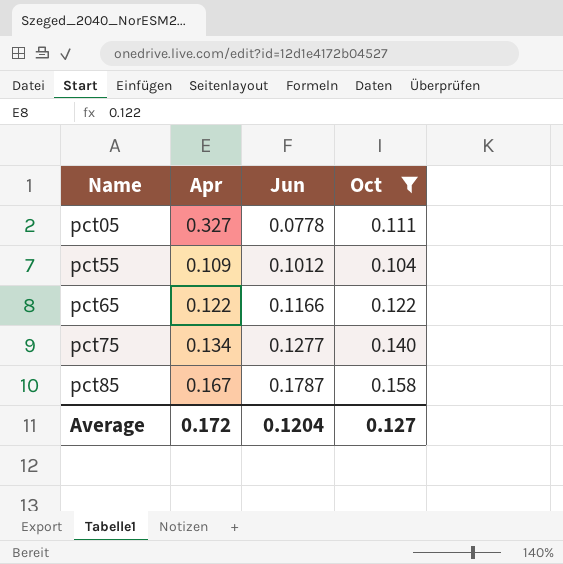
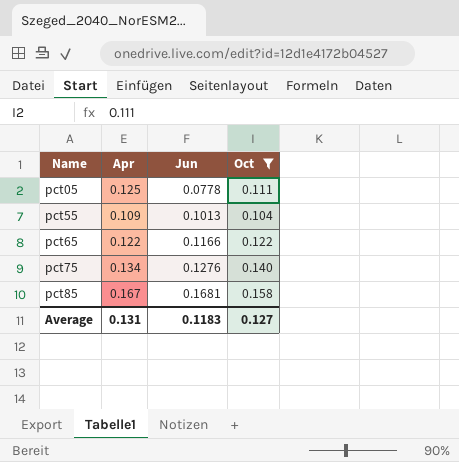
pct05 | Apr: 0.327 -> 0.125
pct55 | Jun: 0.1012 -> 0.1013
pct75 | Jun: 0.1277 -> 0.1276
pct85 | Jun: 0.1787 -> 0.1681
Average | Apr: 0.172 -> 0.131
Average | Jun: 0.1204 -> 0.1183

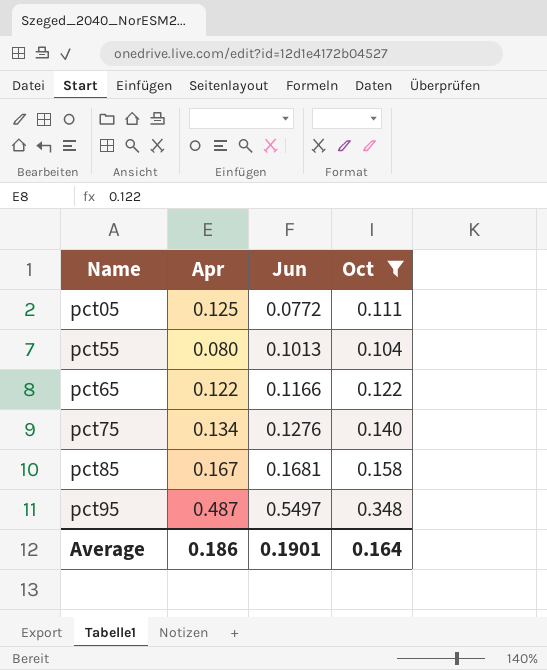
pct05 | Jun: 0.0778 -> 0.0772
pct55 | Apr: 0.109 -> 0.080
row pct95: none -> 0.487 | 0.5497 | 0.348
Average | Apr: 0.131 -> 0.186
Average | Jun: 0.1183 -> 0.1901
Average | Oct: 0.127 -> 0.164

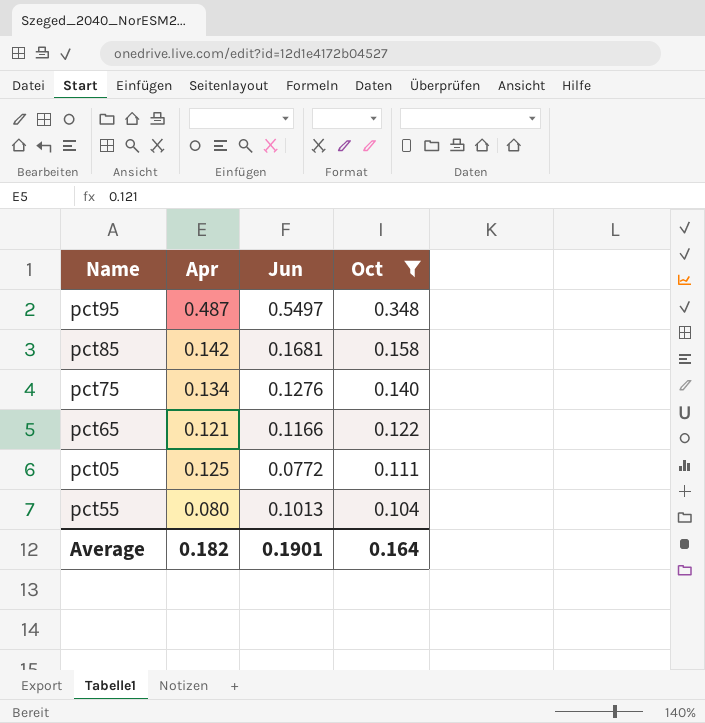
row order: Name ascending -> Oct descending
pct85 | Apr: 0.167 -> 0.142
pct65 | Apr: 0.122 -> 0.121
Average | Apr: 0.186 -> 0.182

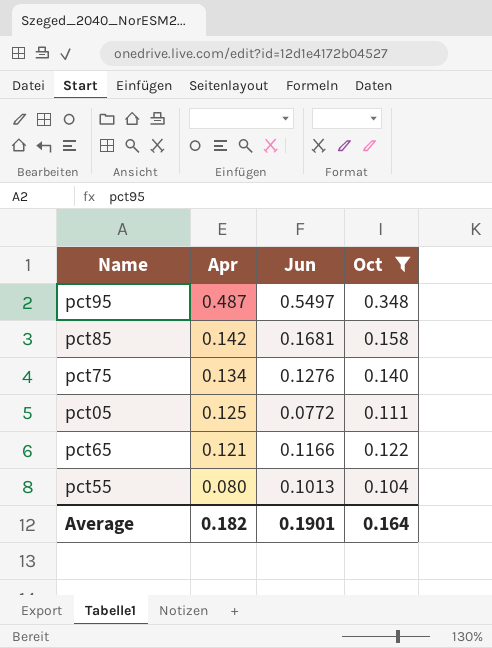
row order: Oct descending -> Apr descending

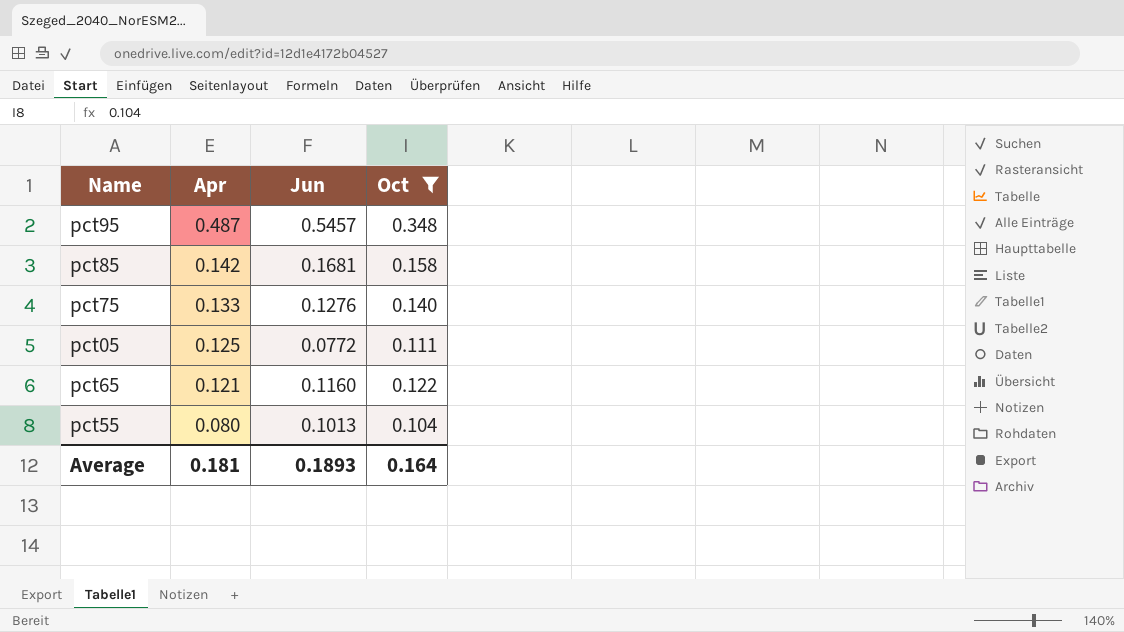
pct95 | Jun: 0.5497 -> 0.5457
pct75 | Apr: 0.134 -> 0.133
pct65 | Jun: 0.1166 -> 0.1160
Average | Apr: 0.182 -> 0.181
Average | Jun: 0.1901 -> 0.1893

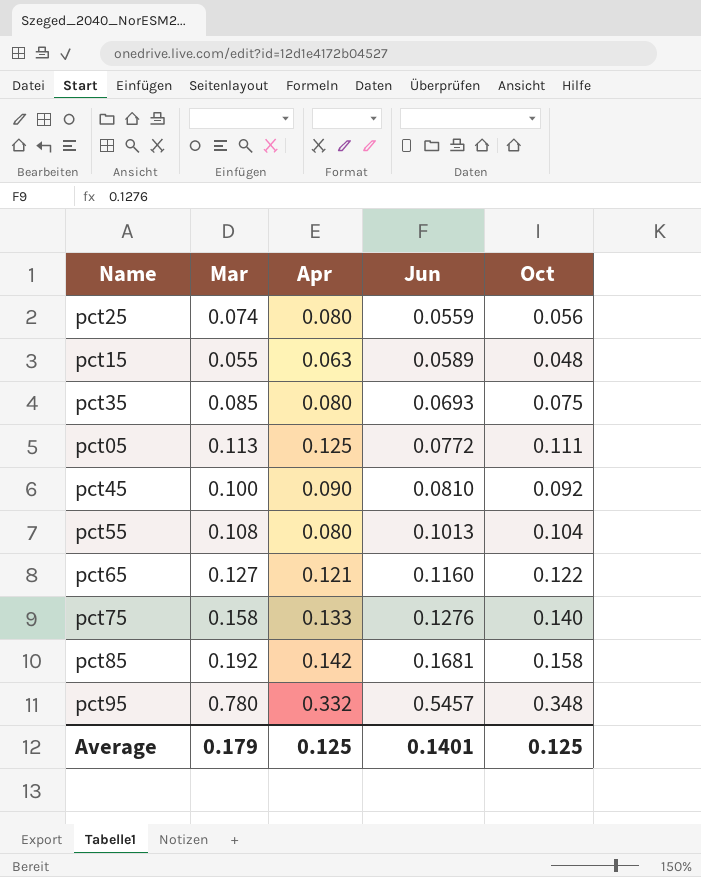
filter: Oct >= 0.104 -> none
row order: Apr descending -> Jun ascending
column Mar | position: none -> 2
pct95 | Apr: 0.487 -> 0.332
Average | Apr: 0.181 -> 0.125
Average | Jun: 0.1893 -> 0.1401
Average | Oct: 0.164 -> 0.125

